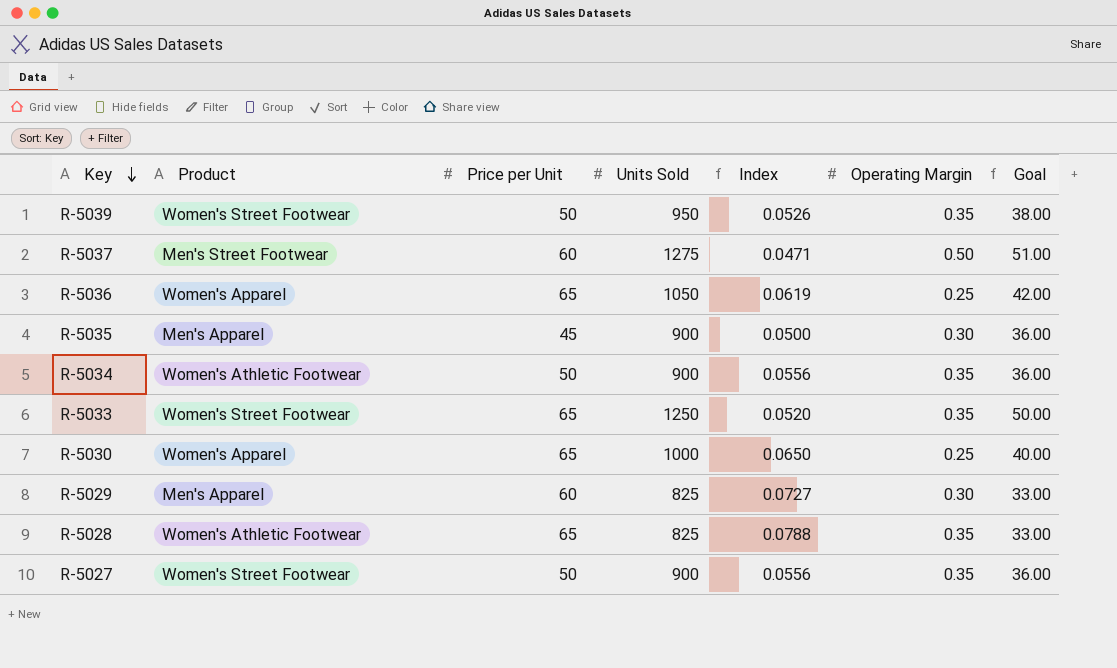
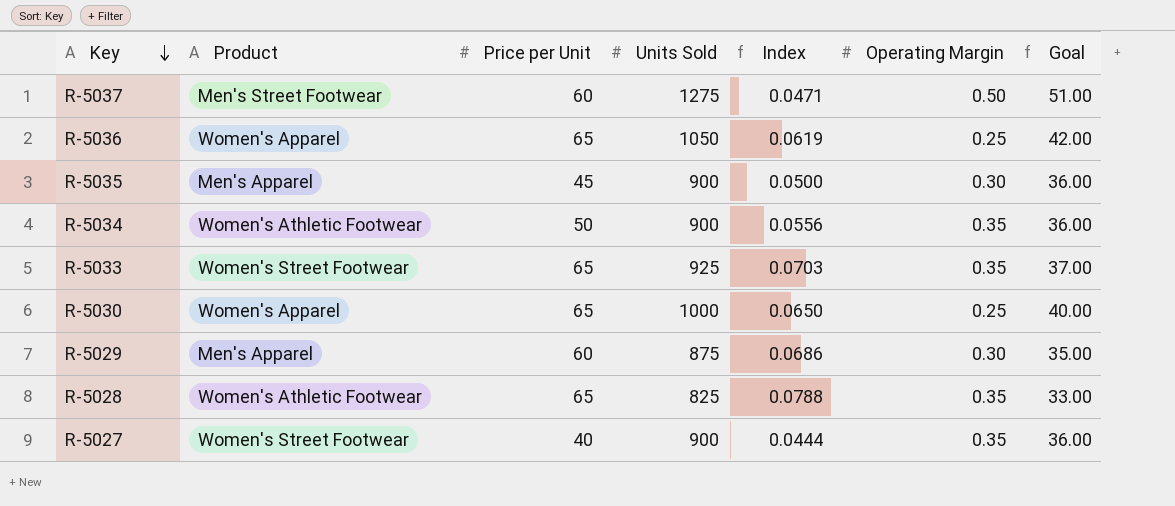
row R-5039: Women's Street Footwear | 50 | 950 | 0.0526 | 0.35 | 38.00 -> none
R-5033 | Units Sold: 1250 -> 925
R-5033 | Index: 0.0520 -> 0.0703
R-5033 | Goal: 50.00 -> 37.00
R-5029 | Units Sold: 825 -> 875
R-5029 | Index: 0.0727 -> 0.0686
R-5029 | Goal: 33.00 -> 35.00
R-5027 | Price per Unit: 50 -> 40
R-5027 | Index: 0.0556 -> 0.0444

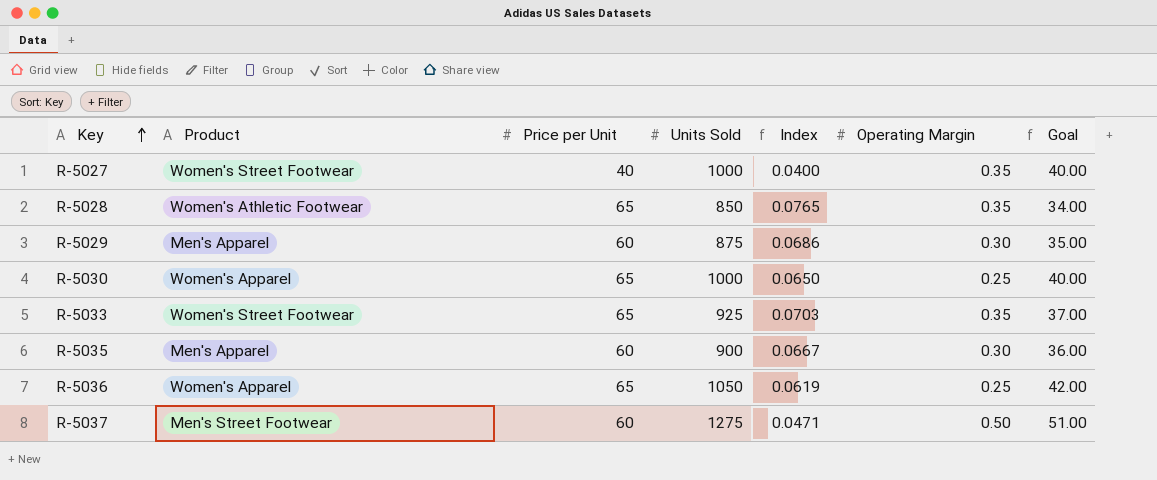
row order: Key descending -> Key ascending
row R-5034: Women's Athletic Footwear | 50 | 900 | 0.0556 | 0.35 | 36.00 -> none
R-5027 | Units Sold: 900 -> 1000
R-5027 | Index: 0.0444 -> 0.0400
R-5027 | Goal: 36.00 -> 40.00
R-5028 | Units Sold: 825 -> 850
R-5028 | Index: 0.0788 -> 0.0765
R-5028 | Goal: 33.00 -> 34.00
R-5035 | Price per Unit: 45 -> 60
R-5035 | Index: 0.0500 -> 0.0667

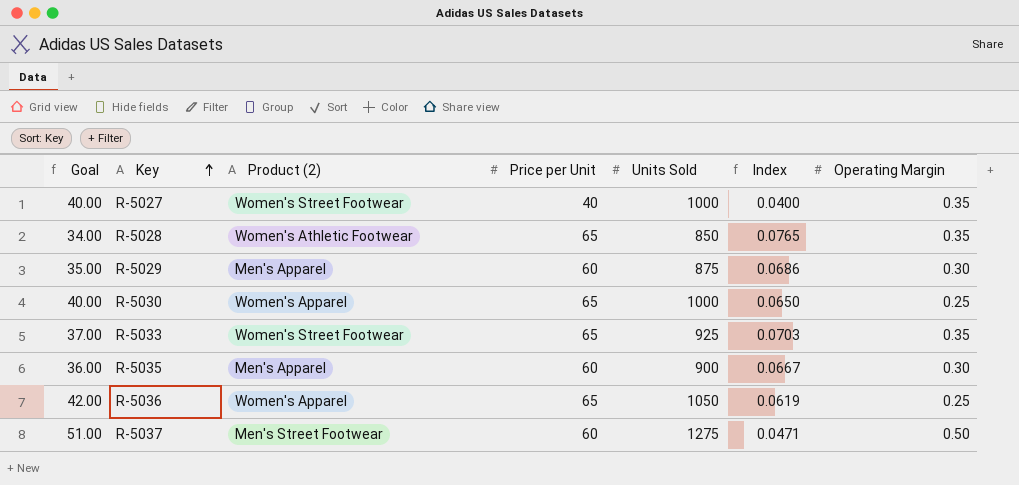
column Goal | position: 7 -> 1
column name: Product -> Product (2)

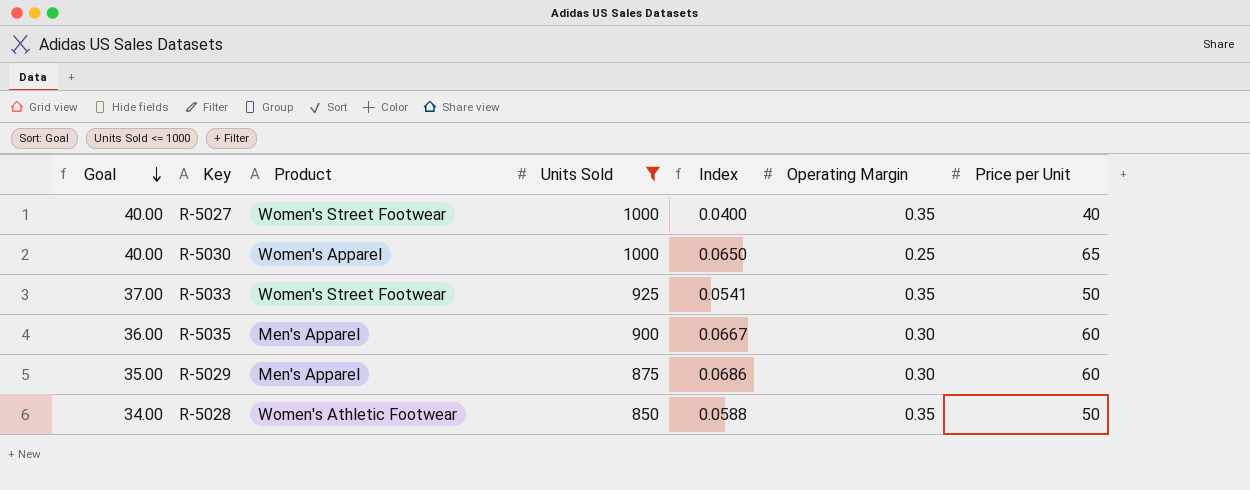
filter: none -> Units Sold <= 1000
row order: Key ascending -> Goal descending
column name: Product (2) -> Product
column Price per Unit | position: 4 -> 7
R-5033 | Index: 0.0703 -> 0.0541
R-5033 | Price per Unit: 65 -> 50
R-5028 | Index: 0.0765 -> 0.0588
R-5028 | Price per Unit: 65 -> 50

